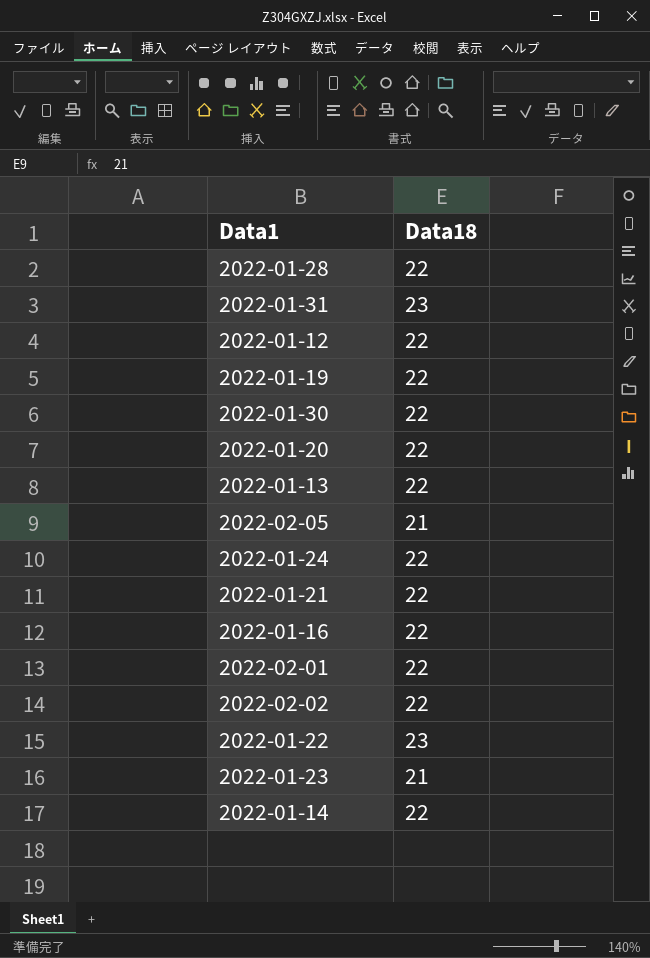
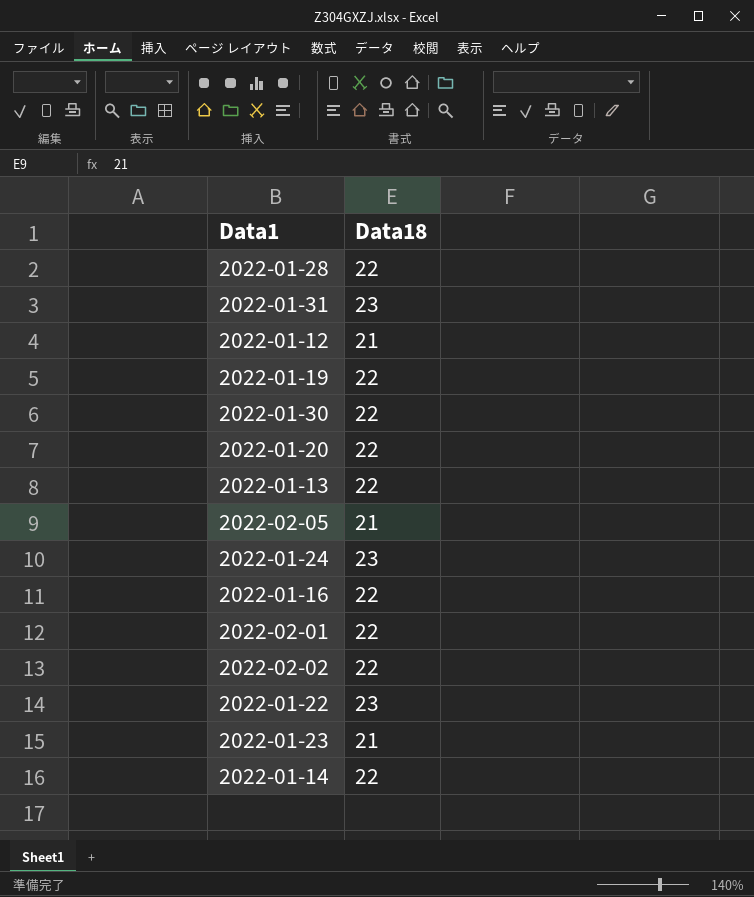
row 2022-01-21: 22 -> none
2022-01-12 | Data18: 22 -> 21
2022-01-24 | Data18: 22 -> 23

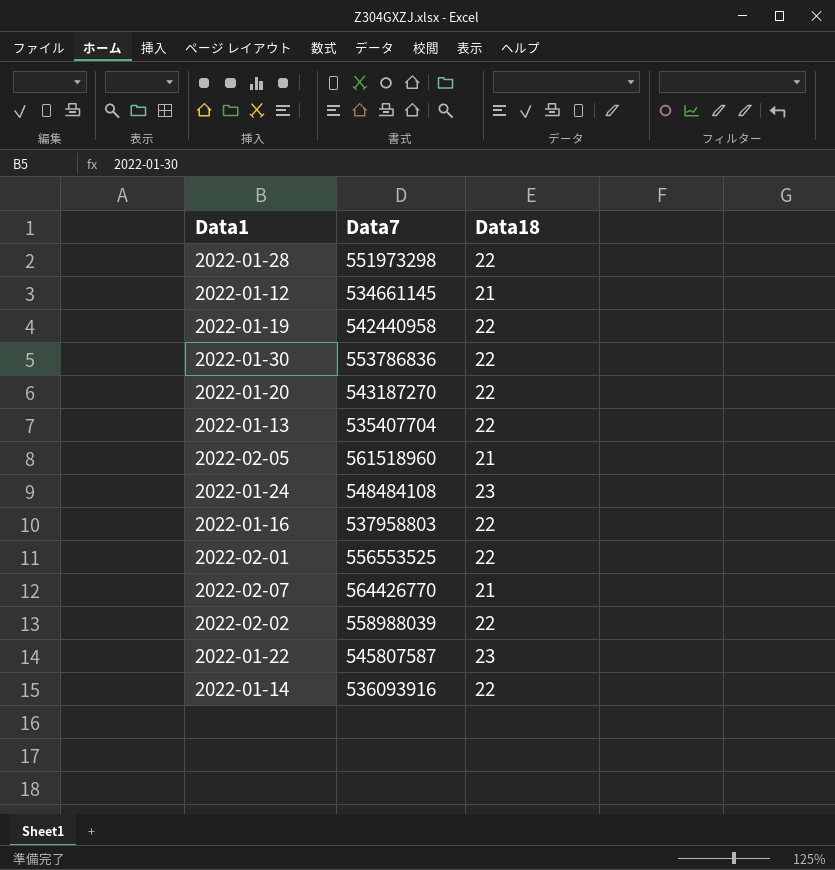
column Data7 | position: none -> 2
row 2022-01-31: 23 -> none
row 2022-01-23: 21 -> none
row 2022-02-07: none -> 564426770 | 21

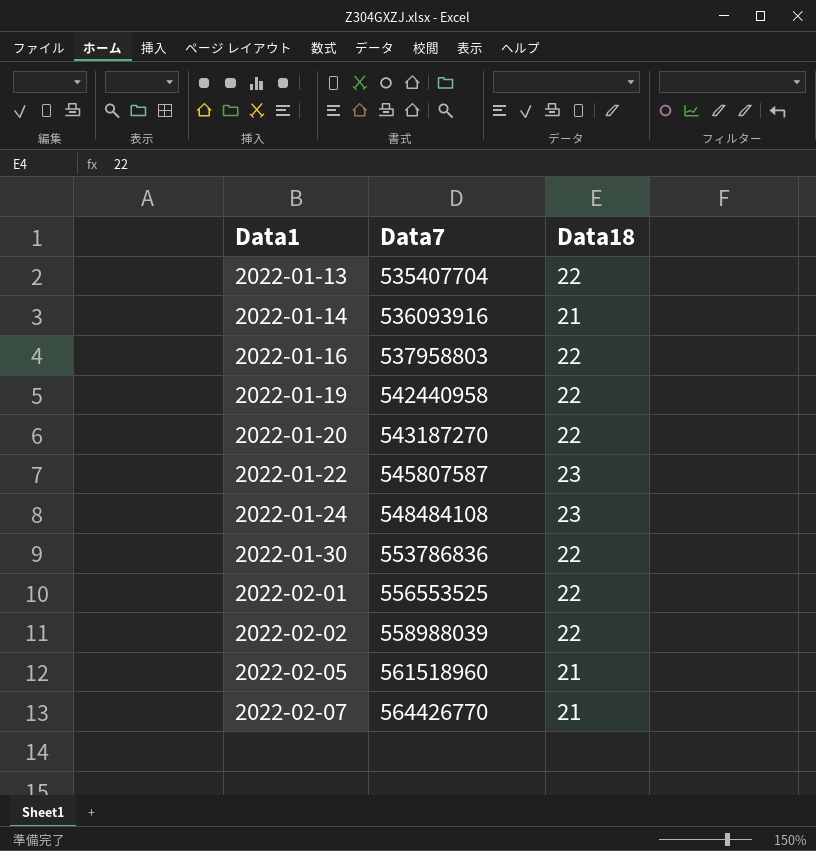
row order: none -> Data1 ascending
row 2022-01-28: 551973298 | 22 -> none
row 2022-01-12: 534661145 | 21 -> none
2022-01-14 | Data18: 22 -> 21

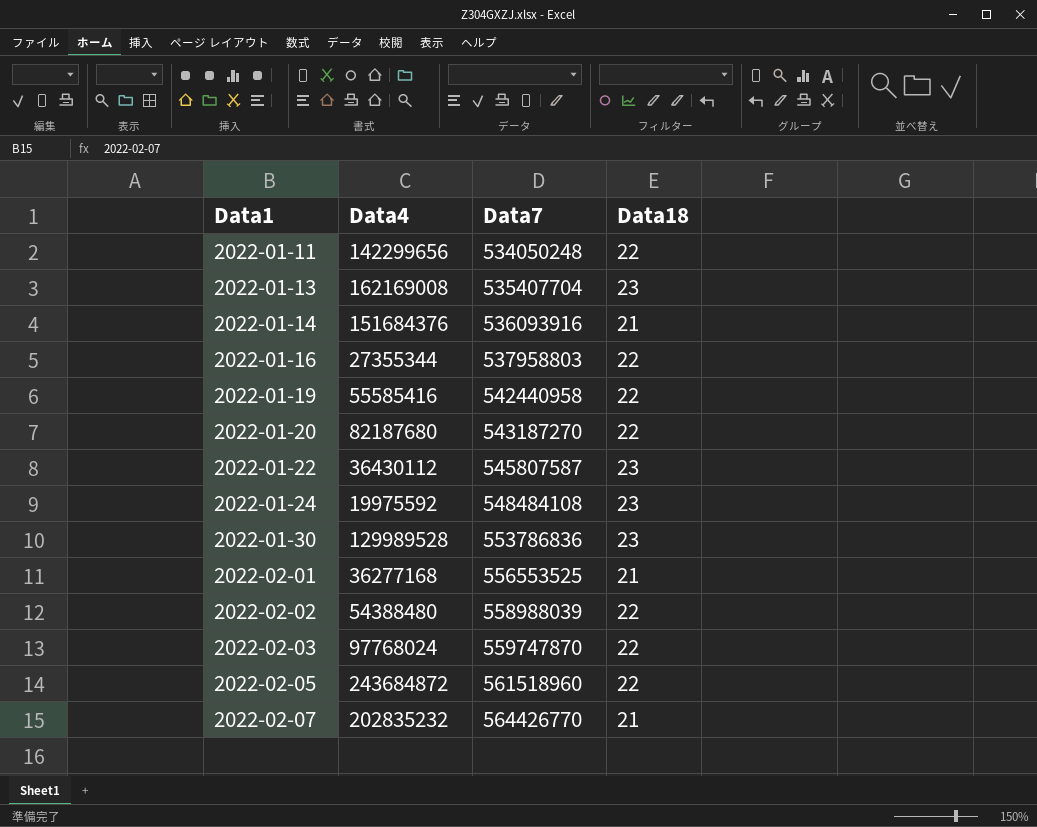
column Data4 | position: none -> 2
row 2022-01-11: none -> 142299656 | 534050248 | 22
2022-01-13 | Data18: 22 -> 23
2022-01-30 | Data18: 22 -> 23
2022-02-01 | Data18: 22 -> 21
row 2022-02-03: none -> 97768024 | 559747870 | 22
2022-02-05 | Data18: 21 -> 22

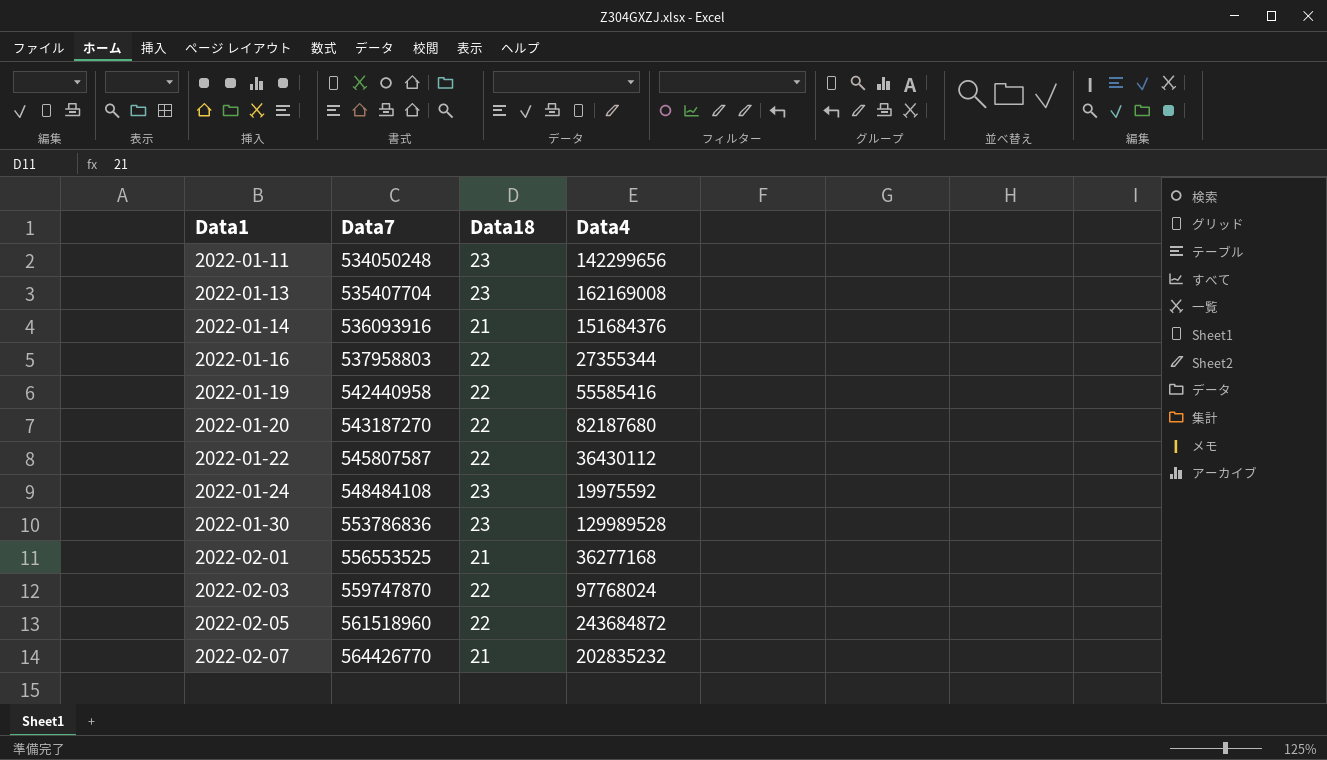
column Data4 | position: 2 -> 4
row 2022-02-02: 54388480 | 558988039 | 22 -> none
2022-01-11 | Data18: 22 -> 23
2022-01-22 | Data18: 23 -> 22

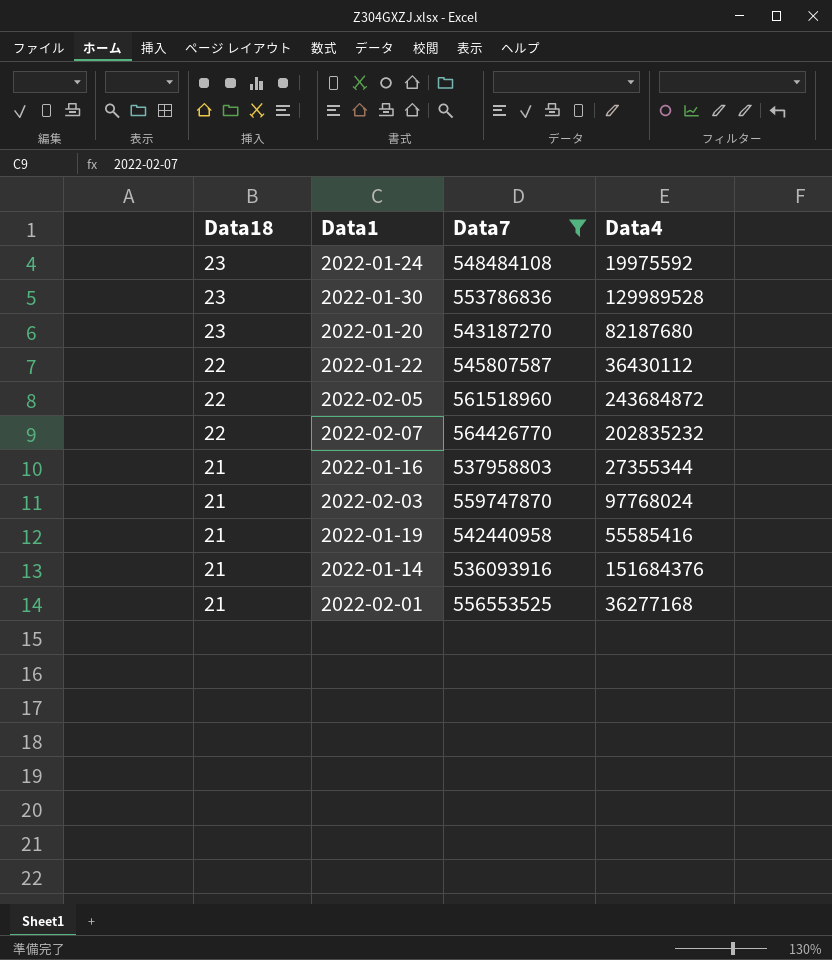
filter: none -> Data7 >= 536093916
row order: Data1 ascending -> Data18 descending
column Data18 | position: 3 -> 1
2022-01-20 | Data18: 22 -> 23
2022-02-07 | Data18: 21 -> 22
2022-01-16 | Data18: 22 -> 21
2022-02-03 | Data18: 22 -> 21
2022-01-19 | Data18: 22 -> 21

